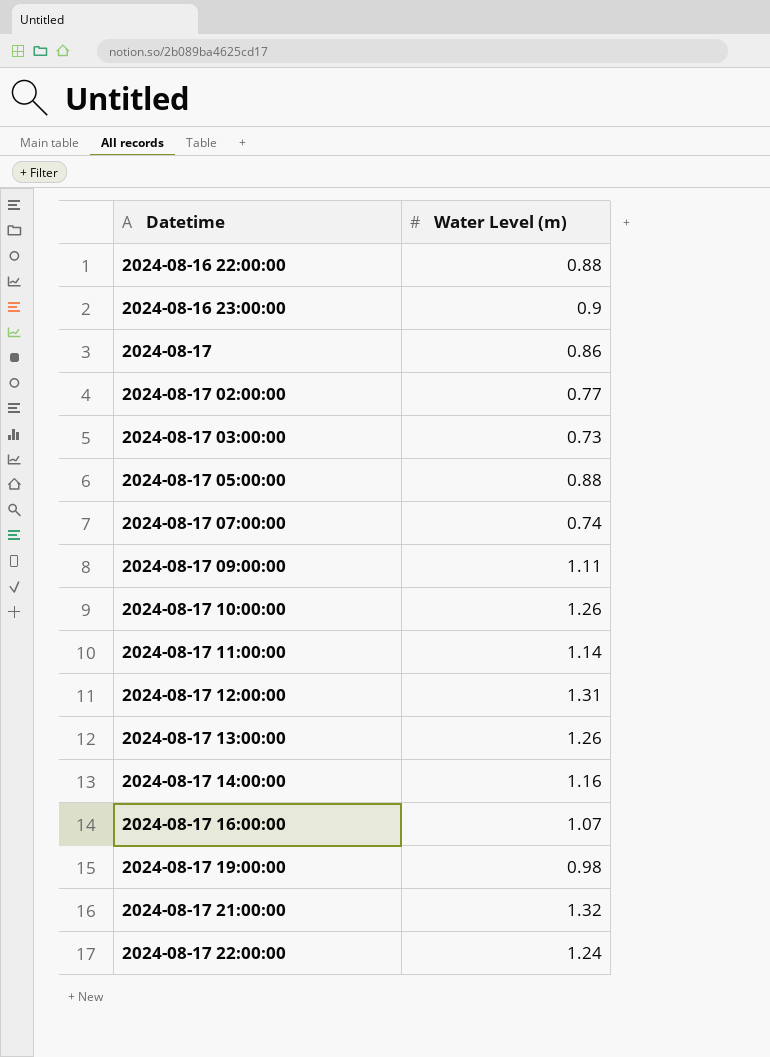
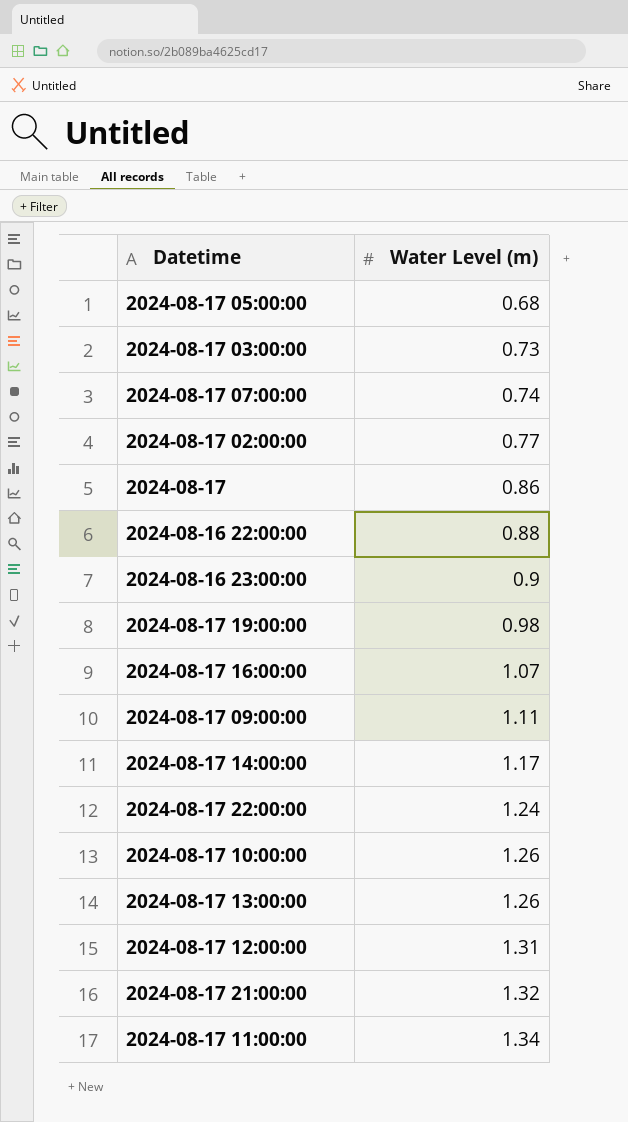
row order: Datetime ascending -> Water Level (m) ascending
2024-08-17 05:00:00 | Water Level (m): 0.88 -> 0.68
2024-08-17 14:00:00 | Water Level (m): 1.16 -> 1.17
2024-08-17 11:00:00 | Water Level (m): 1.14 -> 1.34

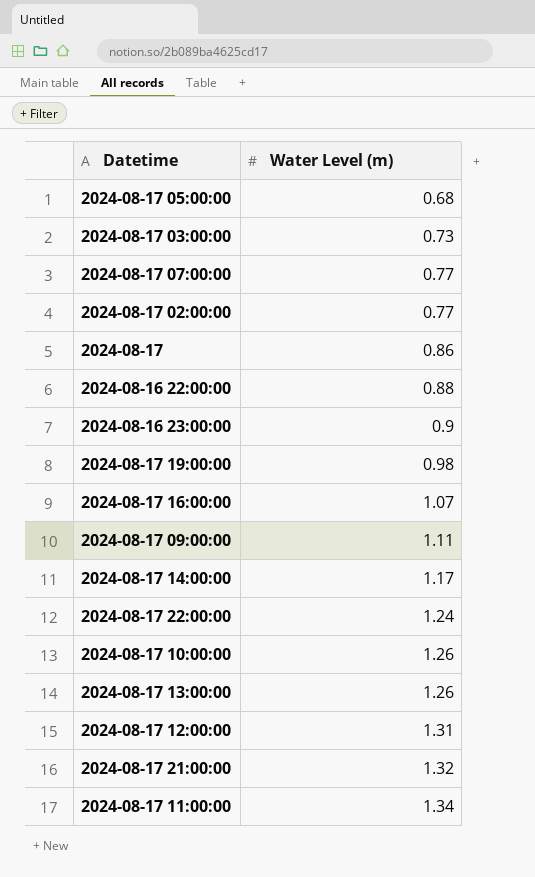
2024-08-17 07:00:00 | Water Level (m): 0.74 -> 0.77

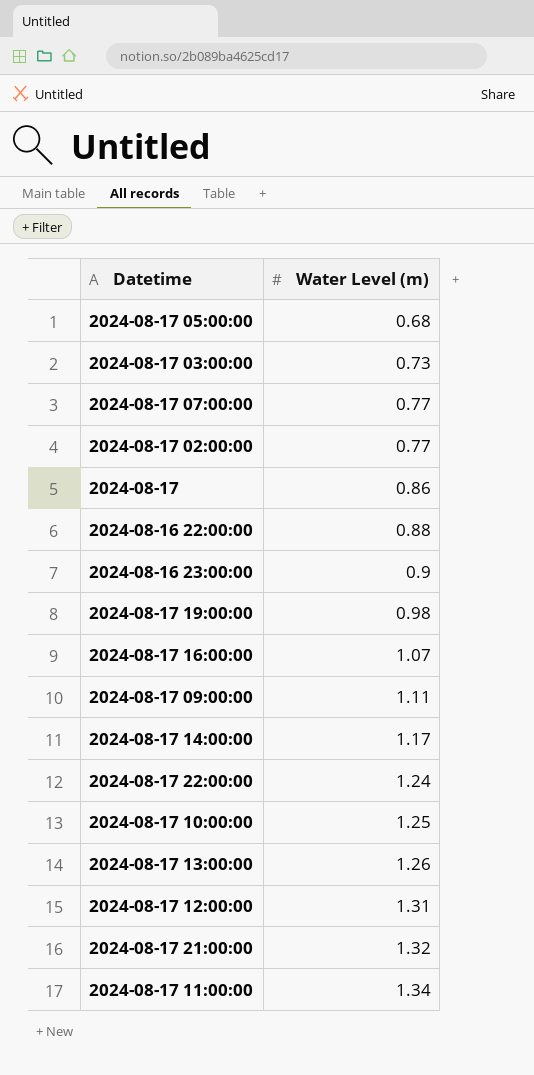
2024-08-17 10:00:00 | Water Level (m): 1.26 -> 1.25

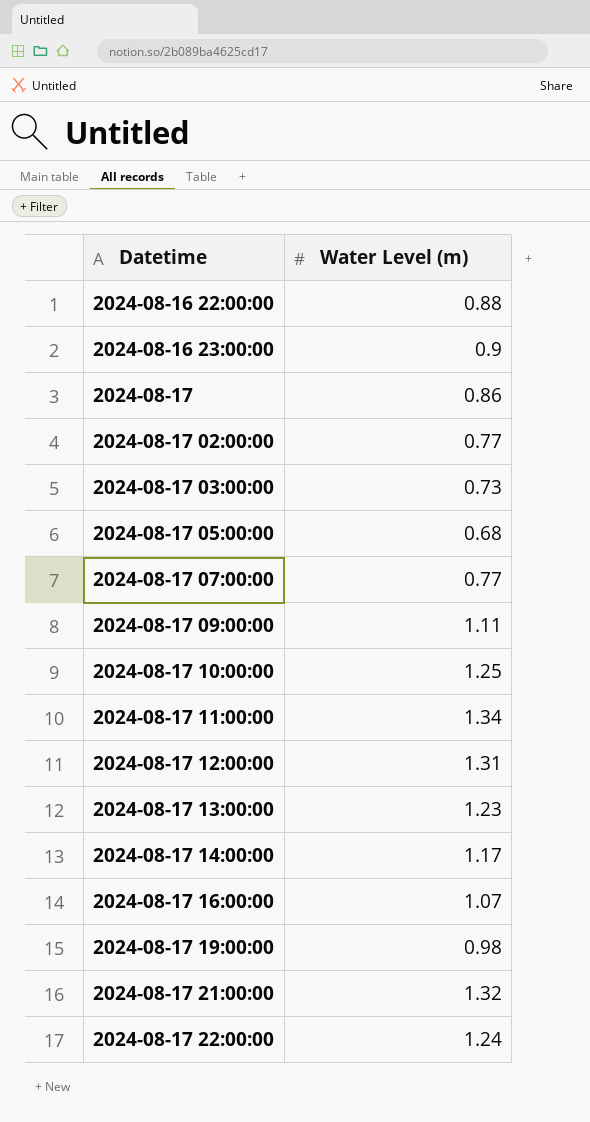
row order: Water Level (m) ascending -> Datetime ascending
2024-08-17 13:00:00 | Water Level (m): 1.26 -> 1.23

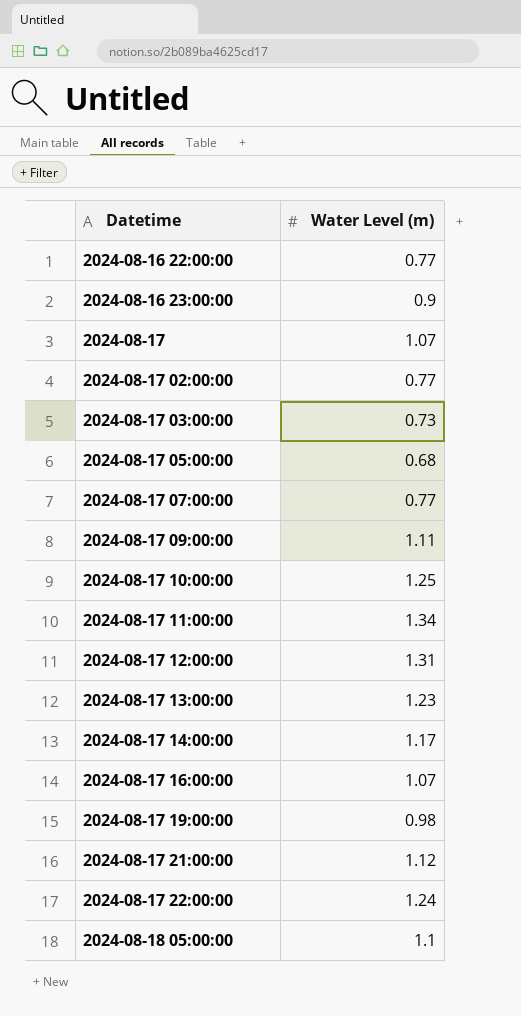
2024-08-16 22:00:00 | Water Level (m): 0.88 -> 0.77
2024-08-17 | Water Level (m): 0.86 -> 1.07
2024-08-17 21:00:00 | Water Level (m): 1.32 -> 1.12
row 2024-08-18 05:00:00: none -> 1.1

